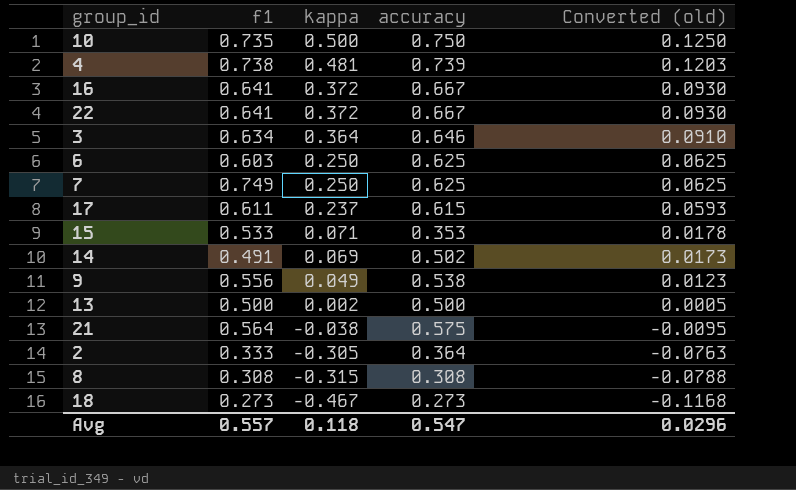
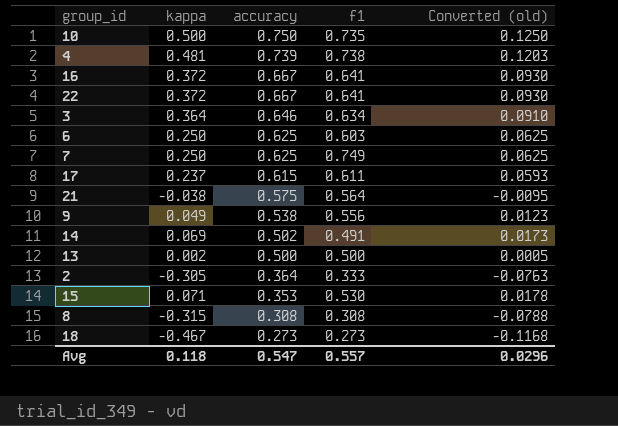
row order: kappa descending -> accuracy descending
column f1 | position: 2 -> 4
15 | f1: 0.533 -> 0.530

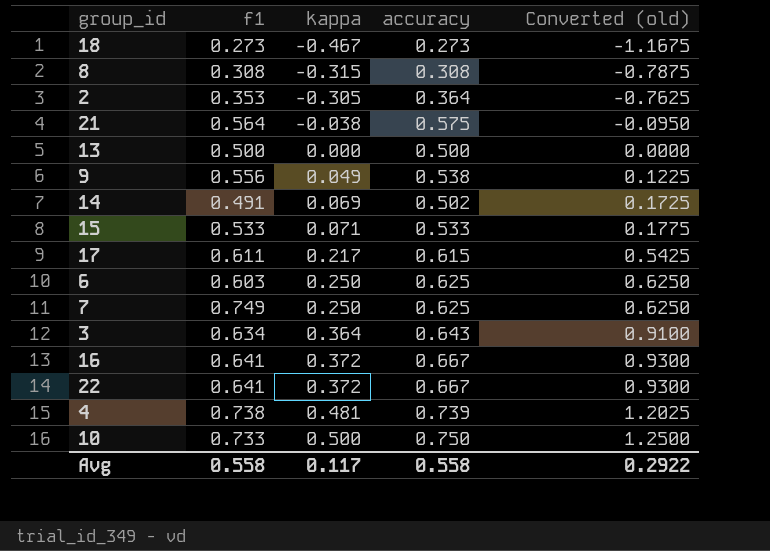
row order: accuracy descending -> kappa ascending
column f1 | position: 4 -> 2
column Converted (old) | formula: [kappa] * 0.25 -> [kappa] * 2.5
2 | f1: 0.333 -> 0.353
13 | kappa: 0.002 -> 0.000
15 | f1: 0.530 -> 0.533
15 | accuracy: 0.353 -> 0.533
17 | kappa: 0.237 -> 0.217
3 | accuracy: 0.646 -> 0.643
10 | f1: 0.735 -> 0.733
Avg | f1: 0.557 -> 0.558
Avg | kappa: 0.118 -> 0.117
Avg | accuracy: 0.547 -> 0.558
Avg | Converted (old): 0.0296 -> 0.2922

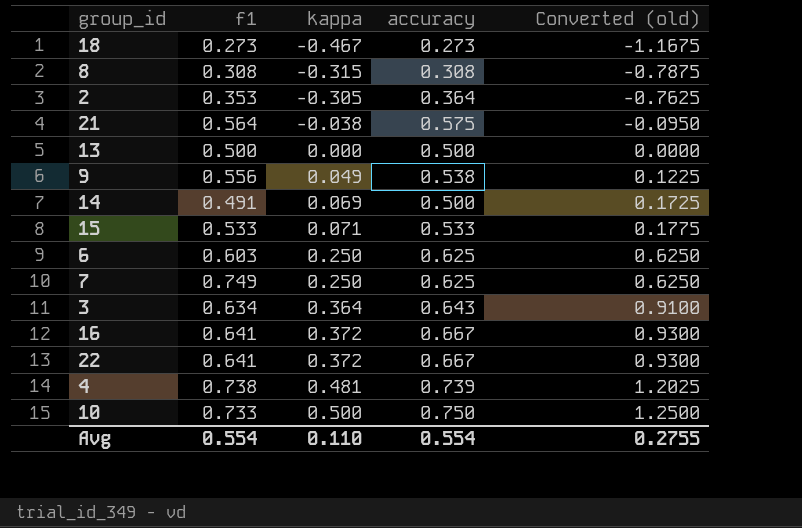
row 17: 0.611 | 0.217 | 0.615 | 0.5425 -> none
14 | accuracy: 0.502 -> 0.500
Avg | f1: 0.558 -> 0.554
Avg | kappa: 0.117 -> 0.110
Avg | accuracy: 0.558 -> 0.554
Avg | Converted (old): 0.2922 -> 0.2755

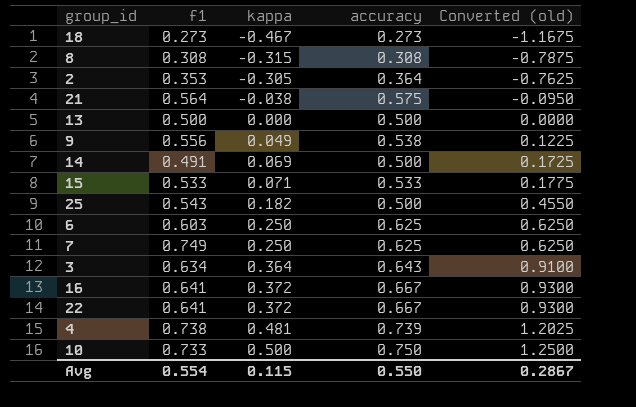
row 25: none -> 0.543 | 0.182 | 0.500 | 0.4550
Avg | kappa: 0.110 -> 0.115
Avg | accuracy: 0.554 -> 0.550
Avg | Converted (old): 0.2755 -> 0.2867

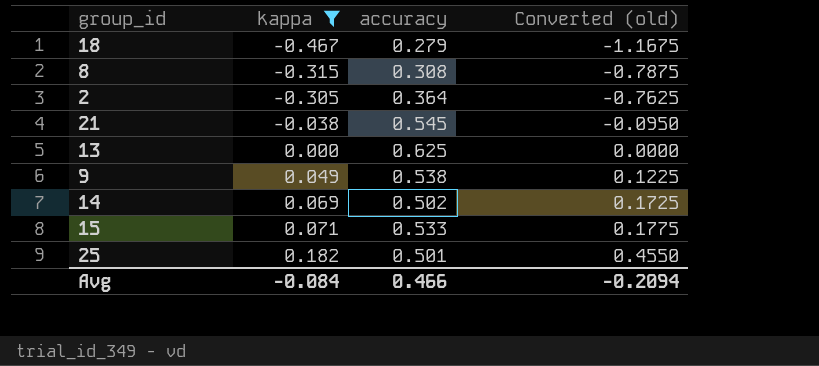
filter: none -> kappa <= 0.182
column f1 | position: 2 -> none
18 | accuracy: 0.273 -> 0.279
21 | accuracy: 0.575 -> 0.545
13 | accuracy: 0.500 -> 0.625
14 | accuracy: 0.500 -> 0.502
25 | accuracy: 0.500 -> 0.501
Avg | kappa: 0.115 -> -0.084
Avg | accuracy: 0.550 -> 0.466
Avg | Converted (old): 0.2867 -> -0.2094

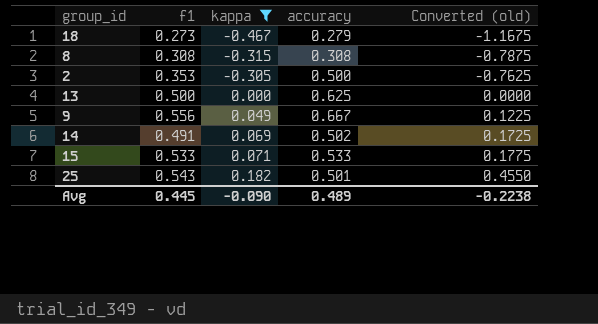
column f1 | position: none -> 2
row 21: -0.038 | 0.545 | -0.0950 -> none
2 | accuracy: 0.364 -> 0.500
9 | accuracy: 0.538 -> 0.667
Avg | kappa: -0.084 -> -0.090
Avg | accuracy: 0.466 -> 0.489
Avg | Converted (old): -0.2094 -> -0.2238

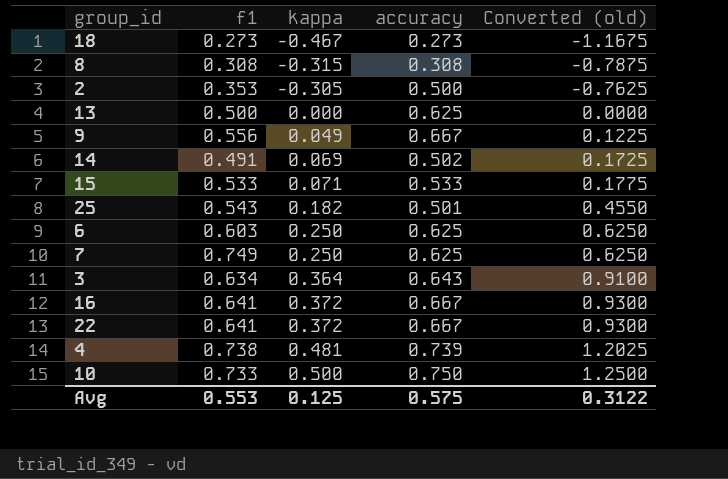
filter: kappa <= 0.182 -> none
18 | accuracy: 0.279 -> 0.273
Avg | f1: 0.445 -> 0.553
Avg | kappa: -0.090 -> 0.125
Avg | accuracy: 0.489 -> 0.575
Avg | Converted (old): -0.2238 -> 0.3122

